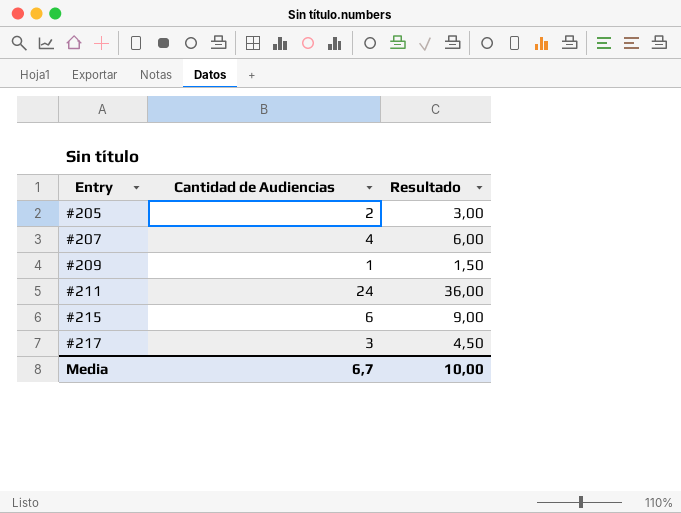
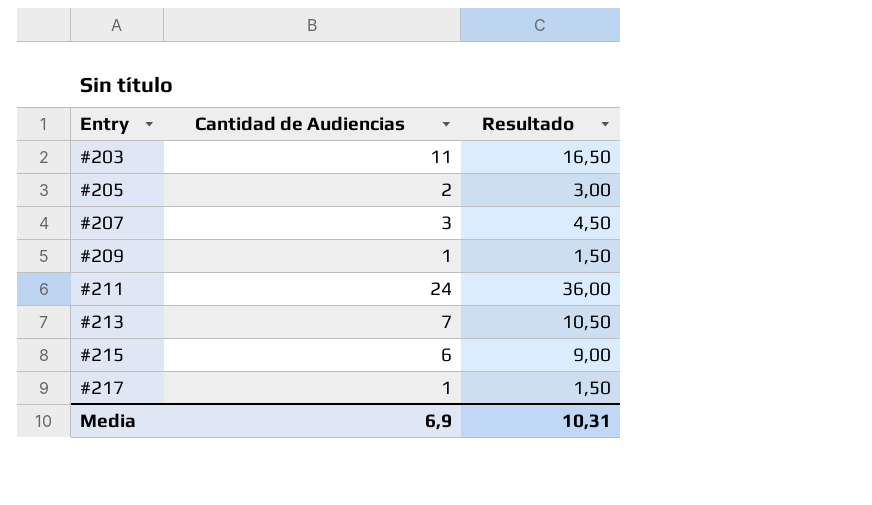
row #203: none -> 11 | 16,50
#207 | Cantidad de Audiencias: 4 -> 3
#207 | Resultado: 6,00 -> 4,50
row #213: none -> 7 | 10,50
#217 | Cantidad de Audiencias: 3 -> 1
#217 | Resultado: 4,50 -> 1,50
Media | Cantidad de Audiencias: 6,7 -> 6,9
Media | Resultado: 10,00 -> 10,31

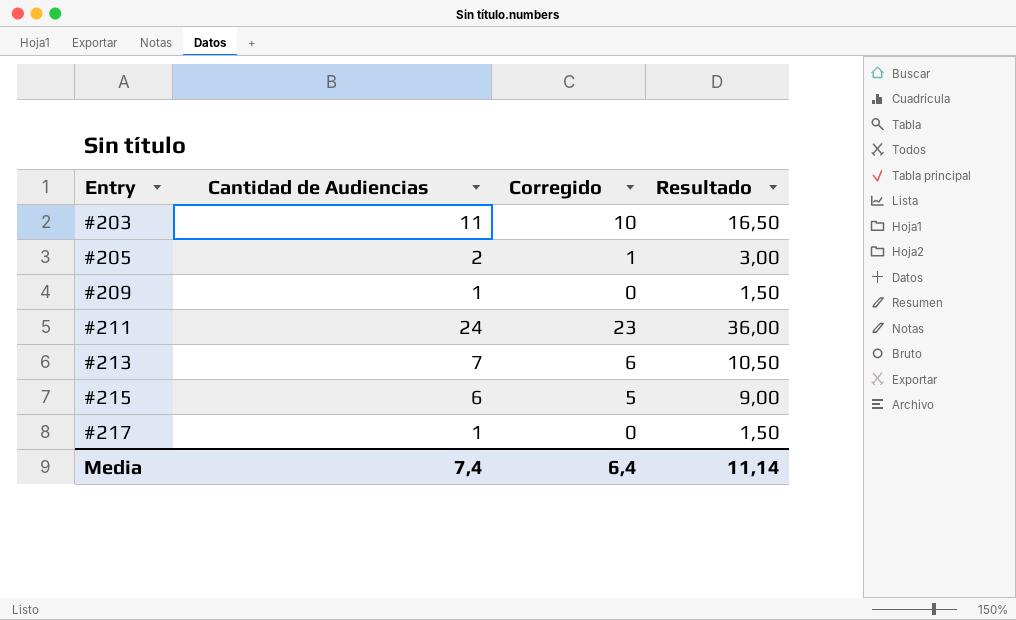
column Corregido | formula: none -> [Cantidad de Audiencias] - 1
row #207: 3 | 4,50 -> none
Media | Cantidad de Audiencias: 6,9 -> 7,4
Media | Resultado: 10,31 -> 11,14

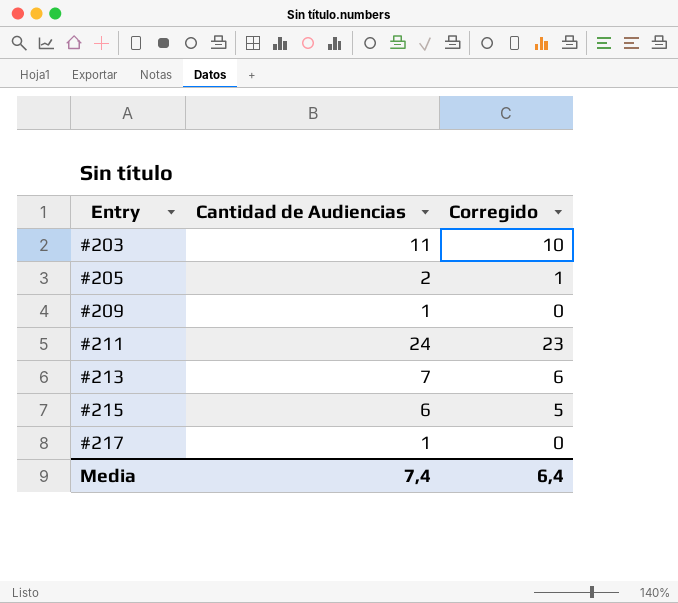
column Resultado | formula: [Cantidad de Audiencias] * 1,5 -> none

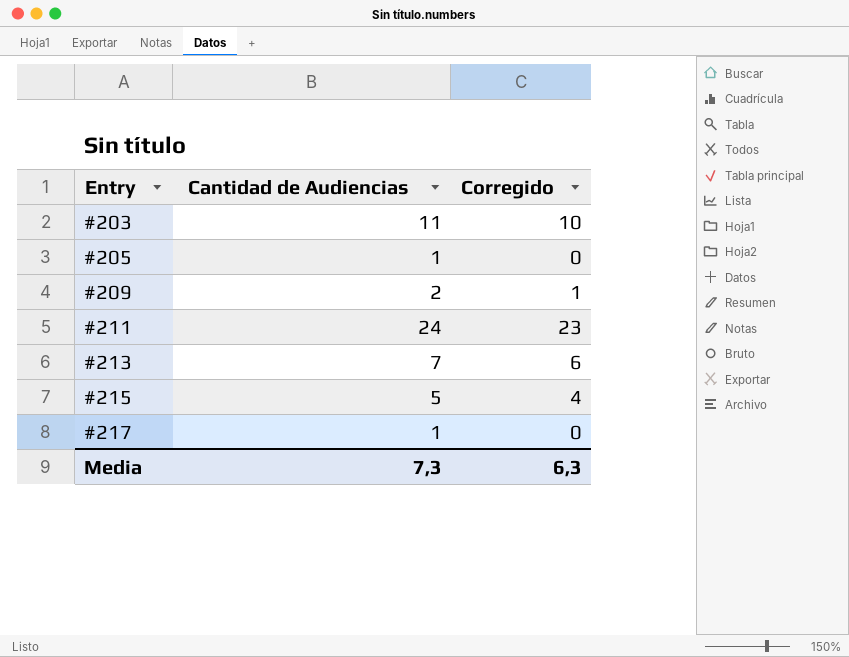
#205 | Cantidad de Audiencias: 2 -> 1
#205 | Corregido: 1 -> 0
#209 | Cantidad de Audiencias: 1 -> 2
#209 | Corregido: 0 -> 1
#215 | Cantidad de Audiencias: 6 -> 5
#215 | Corregido: 5 -> 4
Media | Cantidad de Audiencias: 7,4 -> 7,3
Media | Corregido: 6,4 -> 6,3

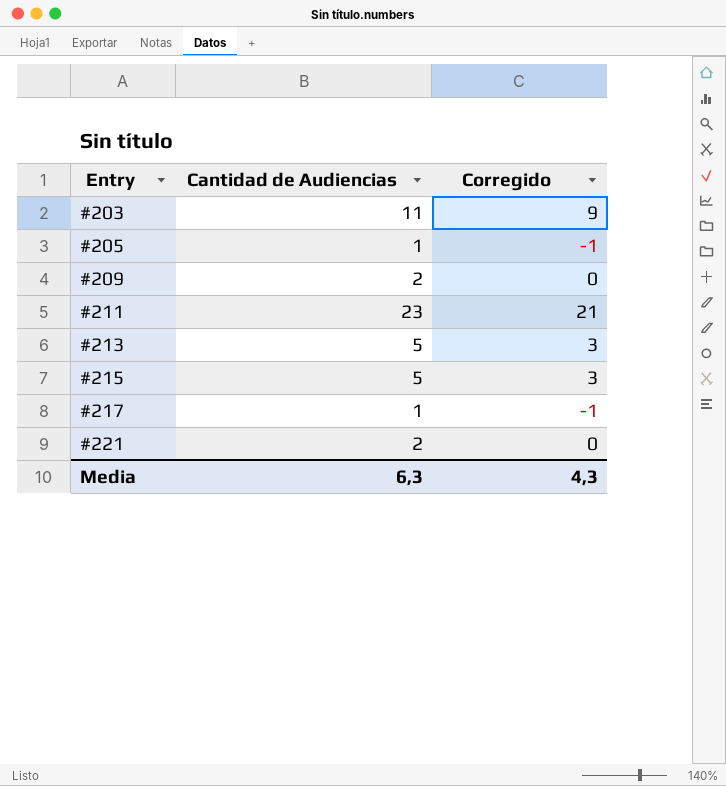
column Corregido | formula: [Cantidad de Audiencias] - 1 -> [Cantidad de Audiencias] - 2
#211 | Cantidad de Audiencias: 24 -> 23
#213 | Cantidad de Audiencias: 7 -> 5
row #221: none -> 2 | 0
Media | Cantidad de Audiencias: 7,3 -> 6,3
Media | Corregido: 6,3 -> 4,3

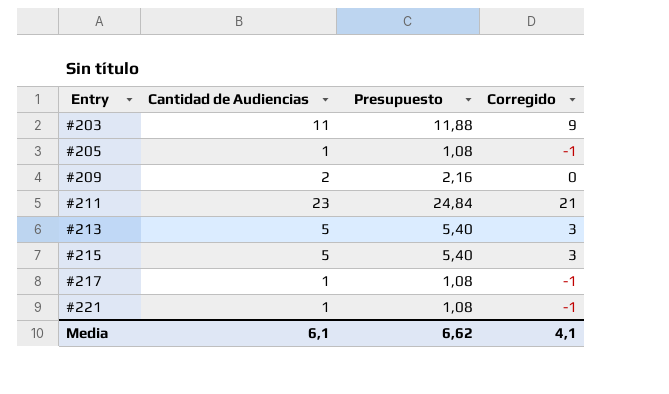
column Presupuesto | formula: none -> [Cantidad de Audiencias] * 1,08
#221 | Cantidad de Audiencias: 2 -> 1
#221 | Corregido: 0 -> -1
Media | Cantidad de Audiencias: 6,3 -> 6,1
Media | Corregido: 4,3 -> 4,1

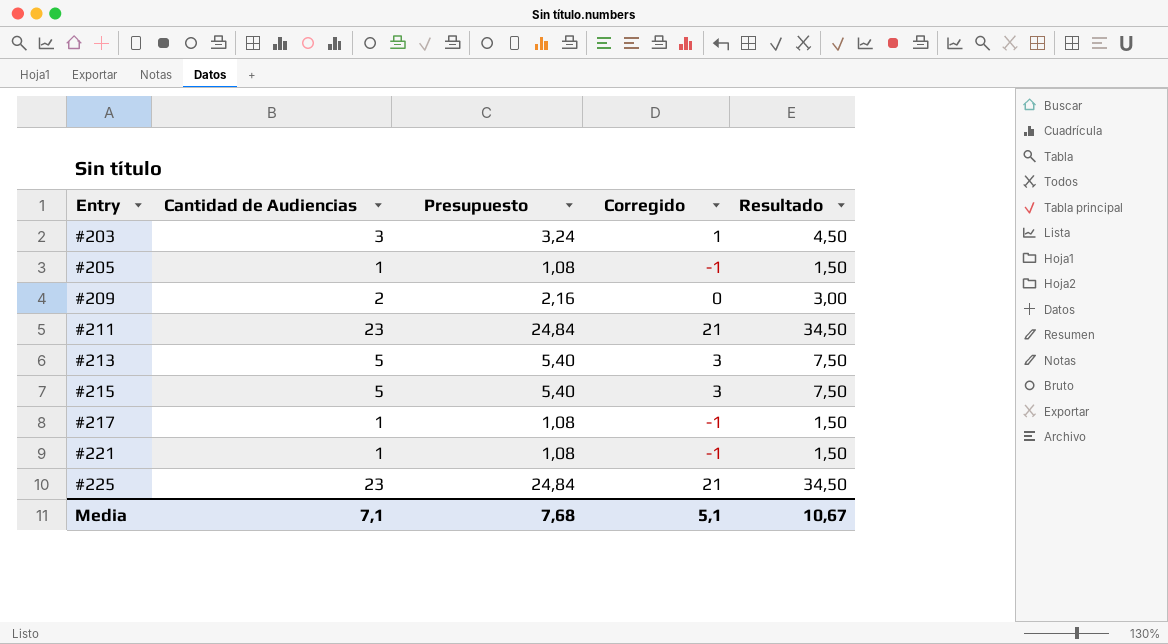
column Resultado | formula: none -> [Cantidad de Audiencias] * 1,5
#203 | Cantidad de Audiencias: 11 -> 3
#203 | Presupuesto: 11,88 -> 3,24
#203 | Corregido: 9 -> 1
row #225: none -> 23 | 24,84 | 21 | 34,50
Media | Cantidad de Audiencias: 6,1 -> 7,1
Media | Presupuesto: 6,62 -> 7,68
Media | Corregido: 4,1 -> 5,1

